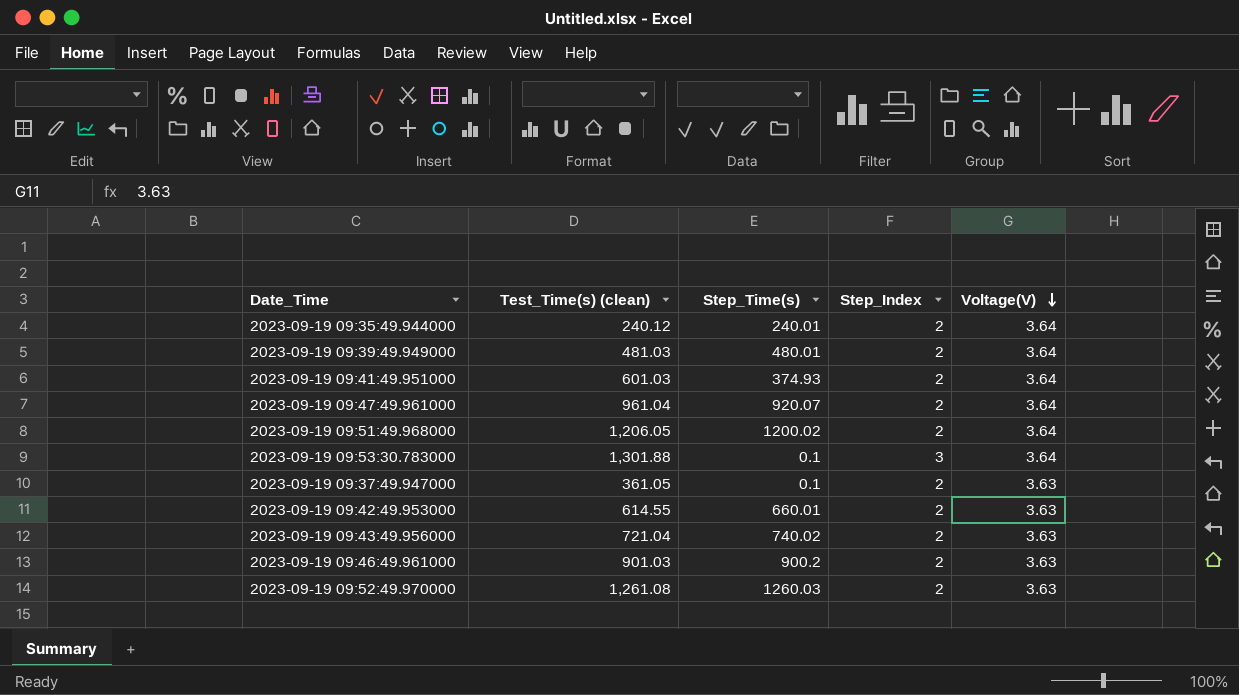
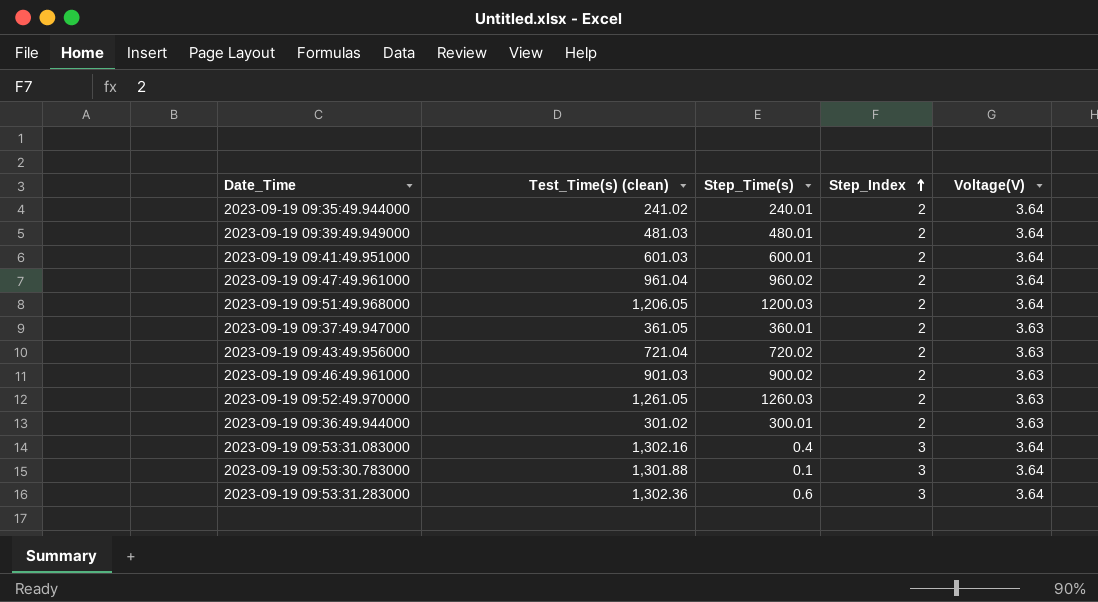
row order: Voltage(V) descending -> Step_Index ascending
row 2023-09-19 09:42:49.953000: 614.55 | 660.01 | 2 | 3.63 -> none
2023-09-19 09:35:49.944000 | Test_Time(s) (clean): 240.12 -> 241.02
2023-09-19 09:41:49.951000 | Step_Time(s): 374.93 -> 600.01
2023-09-19 09:47:49.961000 | Step_Time(s): 920.07 -> 960.02
2023-09-19 09:51:49.968000 | Step_Time(s): 1200.02 -> 1200.03
2023-09-19 09:37:49.947000 | Step_Time(s): 0.1 -> 360.01
2023-09-19 09:43:49.956000 | Step_Time(s): 740.02 -> 720.02
2023-09-19 09:46:49.961000 | Step_Time(s): 900.2 -> 900.02
2023-09-19 09:52:49.970000 | Test_Time(s) (clean): 1,261.08 -> 1,261.05
row 2023-09-19 09:36:49.944000: none -> 301.02 | 300.01 | 2 | 3.63
row 2023-09-19 09:53:31.083000: none -> 1,302.16 | 0.4 | 3 | 3.64
row 2023-09-19 09:53:31.283000: none -> 1,302.36 | 0.6 | 3 | 3.64

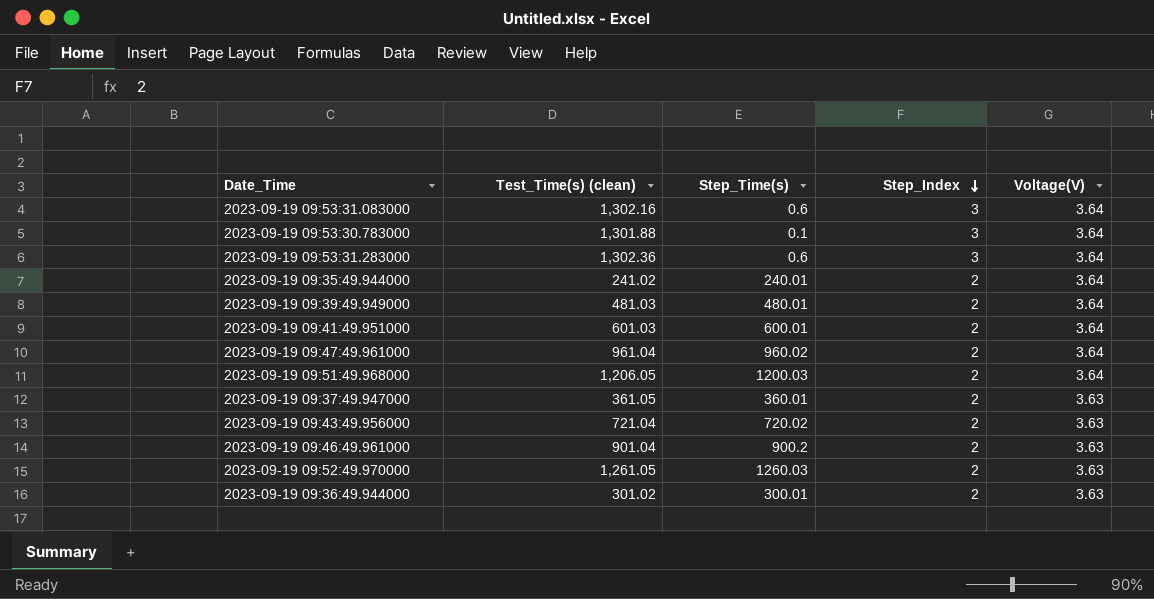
row order: Step_Index ascending -> Step_Index descending
2023-09-19 09:53:31.083000 | Step_Time(s): 0.4 -> 0.6
2023-09-19 09:46:49.961000 | Test_Time(s) (clean): 901.03 -> 901.04
2023-09-19 09:46:49.961000 | Step_Time(s): 900.02 -> 900.2

